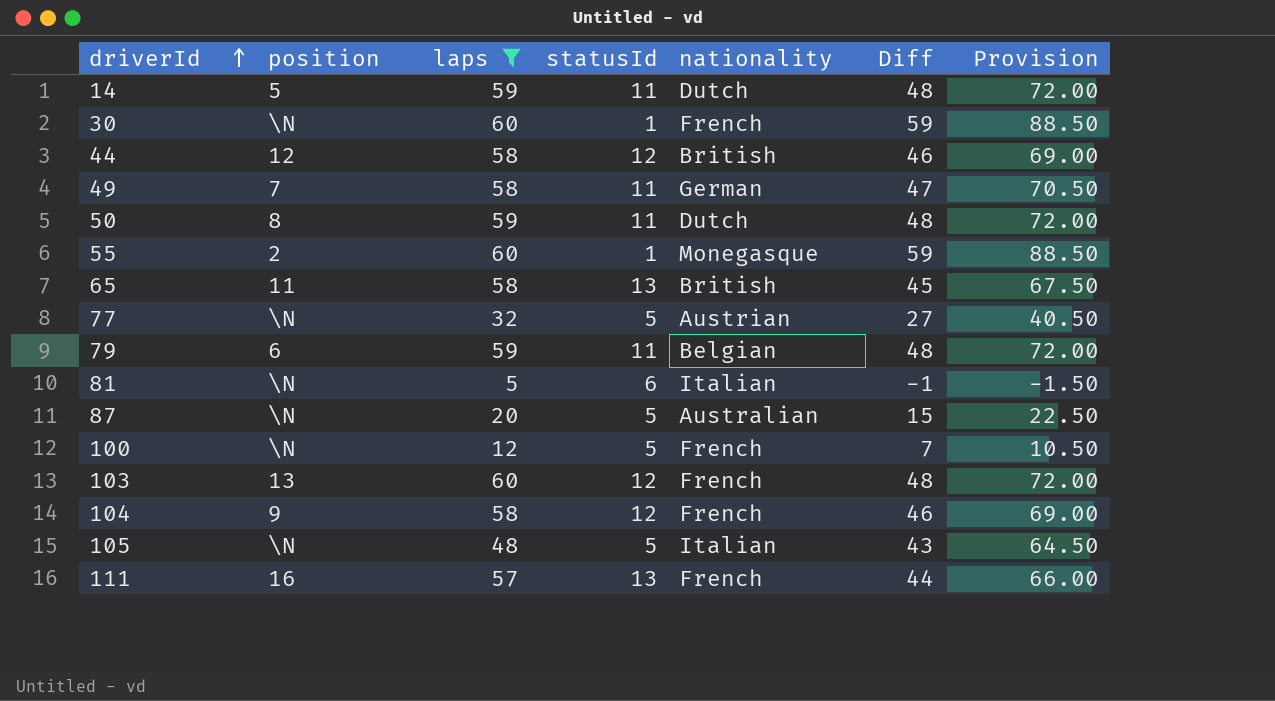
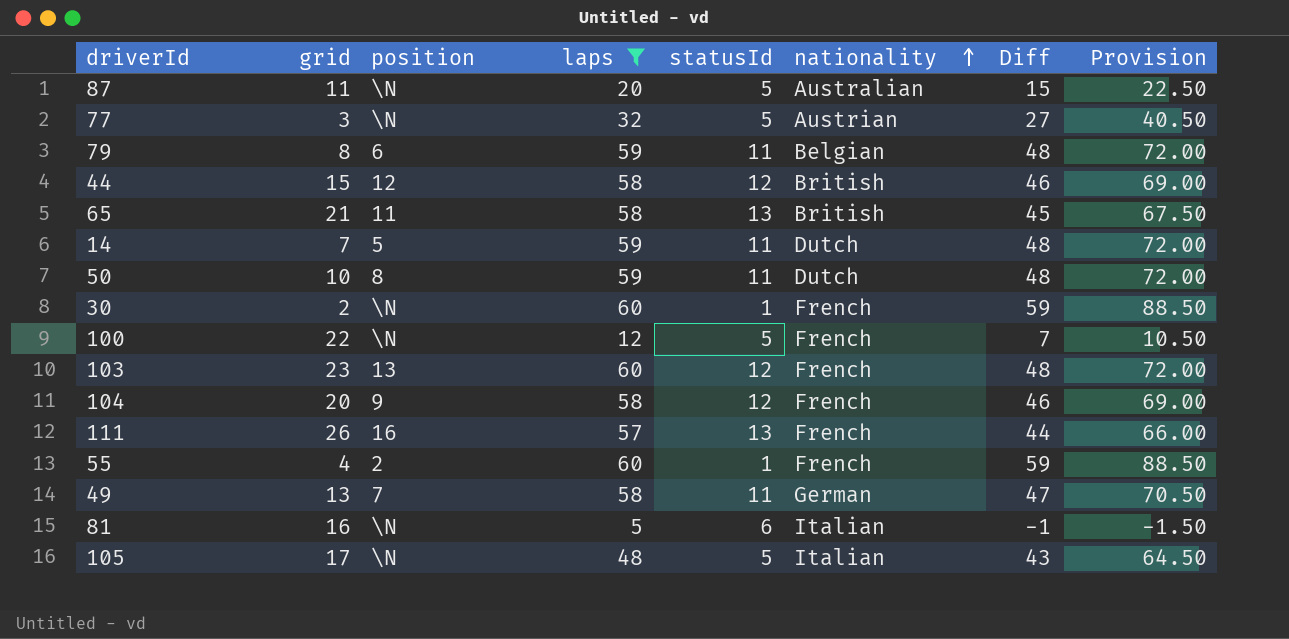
row order: driverId ascending -> nationality ascending
column grid | position: none -> 2
55 | nationality: Monegasque -> French

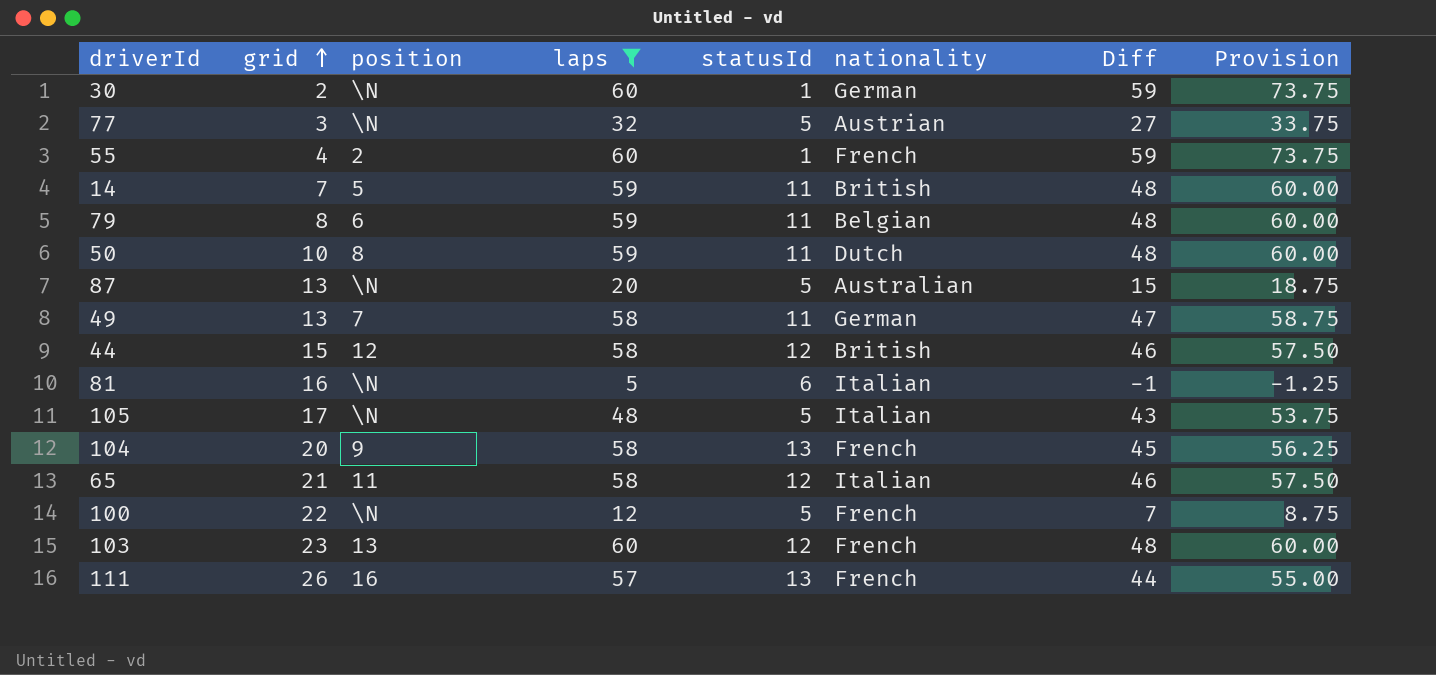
row order: nationality ascending -> grid ascending
column Provision | formula: [Diff] * 1.5 -> [Diff] * 1.25
30 | nationality: French -> German
14 | nationality: Dutch -> British
87 | grid: 11 -> 13
104 | statusId: 12 -> 13
104 | Diff: 46 -> 45
65 | statusId: 13 -> 12
65 | nationality: British -> Italian
65 | Diff: 45 -> 46

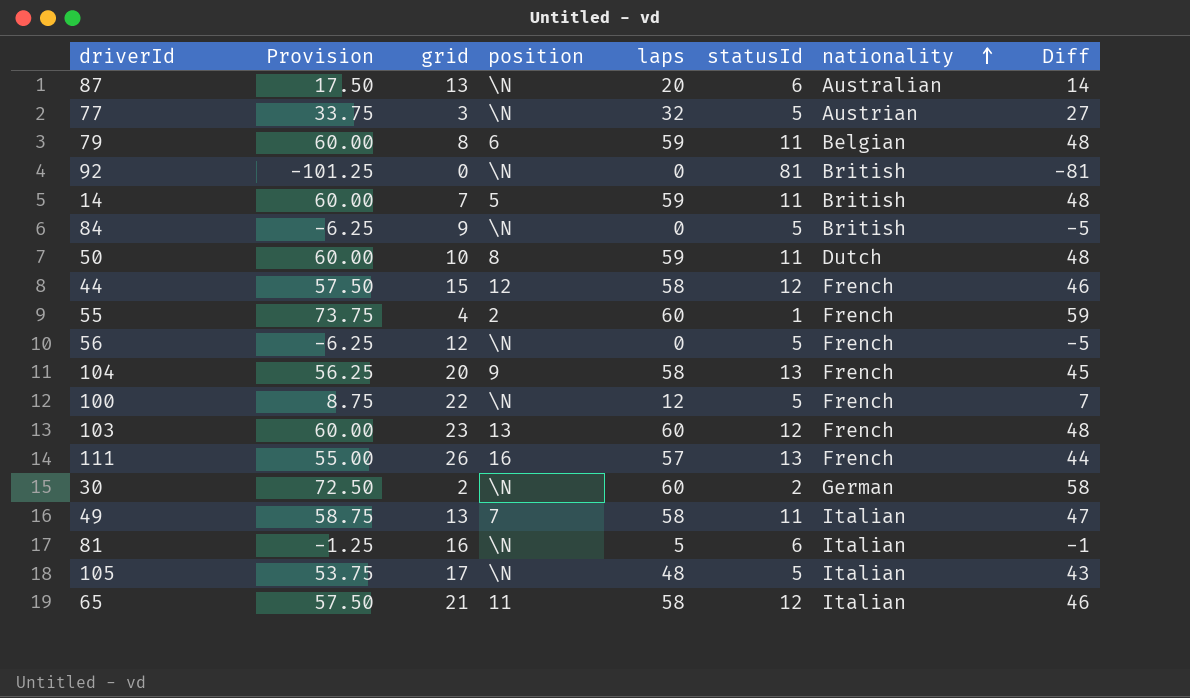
filter: laps != 0 -> none
row order: grid ascending -> nationality ascending
column Provision | position: 8 -> 2
87 | Provision: 18.75 -> 17.50
87 | statusId: 5 -> 6
87 | Diff: 15 -> 14
44 | nationality: British -> French
30 | Provision: 73.75 -> 72.50
30 | statusId: 1 -> 2
30 | Diff: 59 -> 58
49 | nationality: German -> Italian

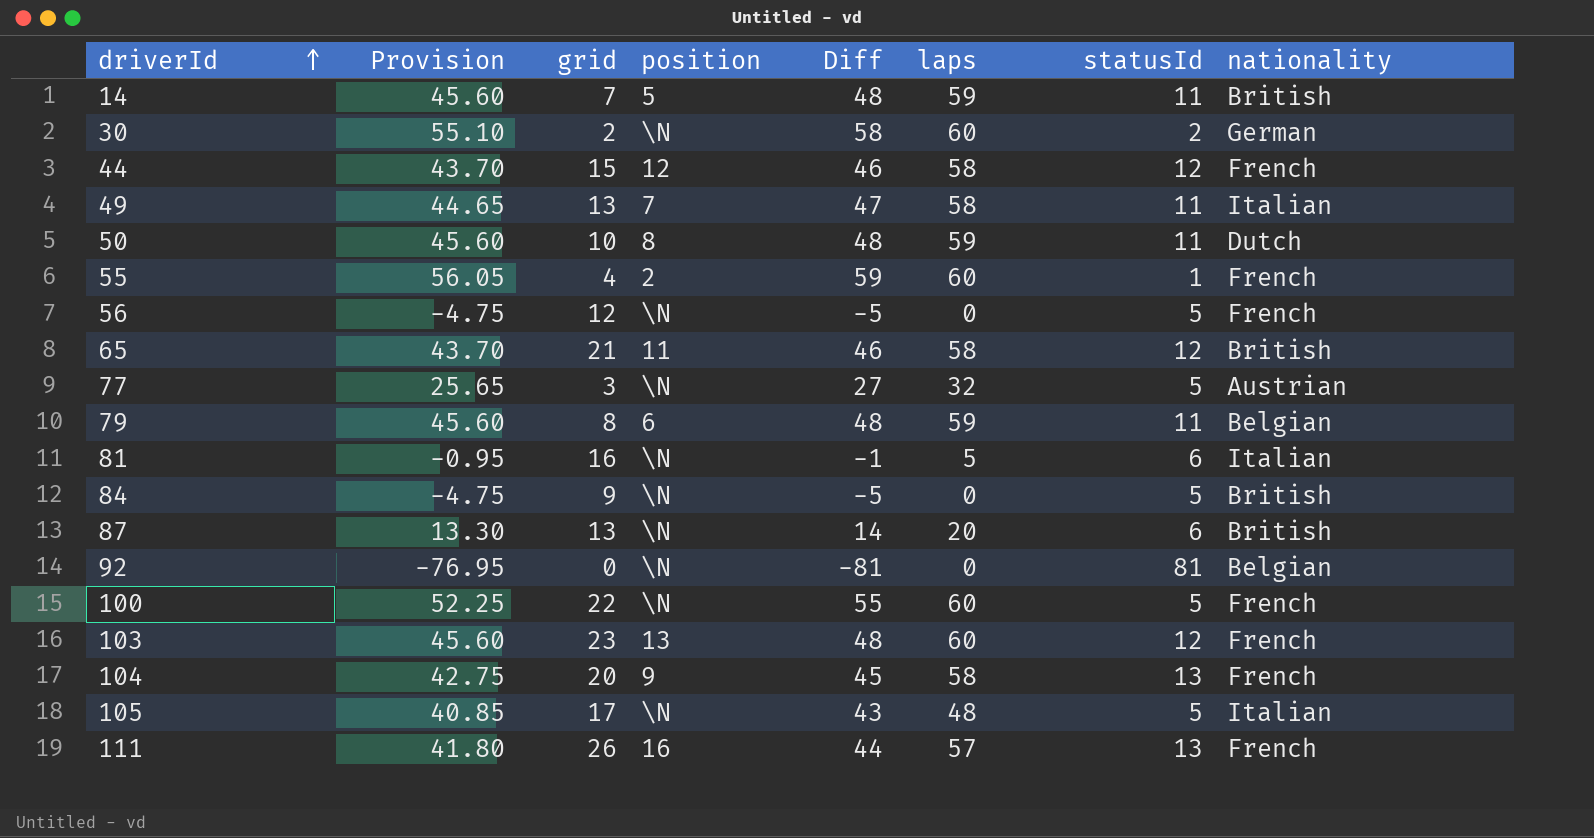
row order: nationality ascending -> driverId ascending
column Provision | formula: [Diff] * 1.25 -> [Diff] * 0.95
column Diff | position: 8 -> 5
65 | nationality: Italian -> British
87 | nationality: Australian -> British
92 | nationality: British -> Belgian
100 | Diff: 7 -> 55
100 | laps: 12 -> 60

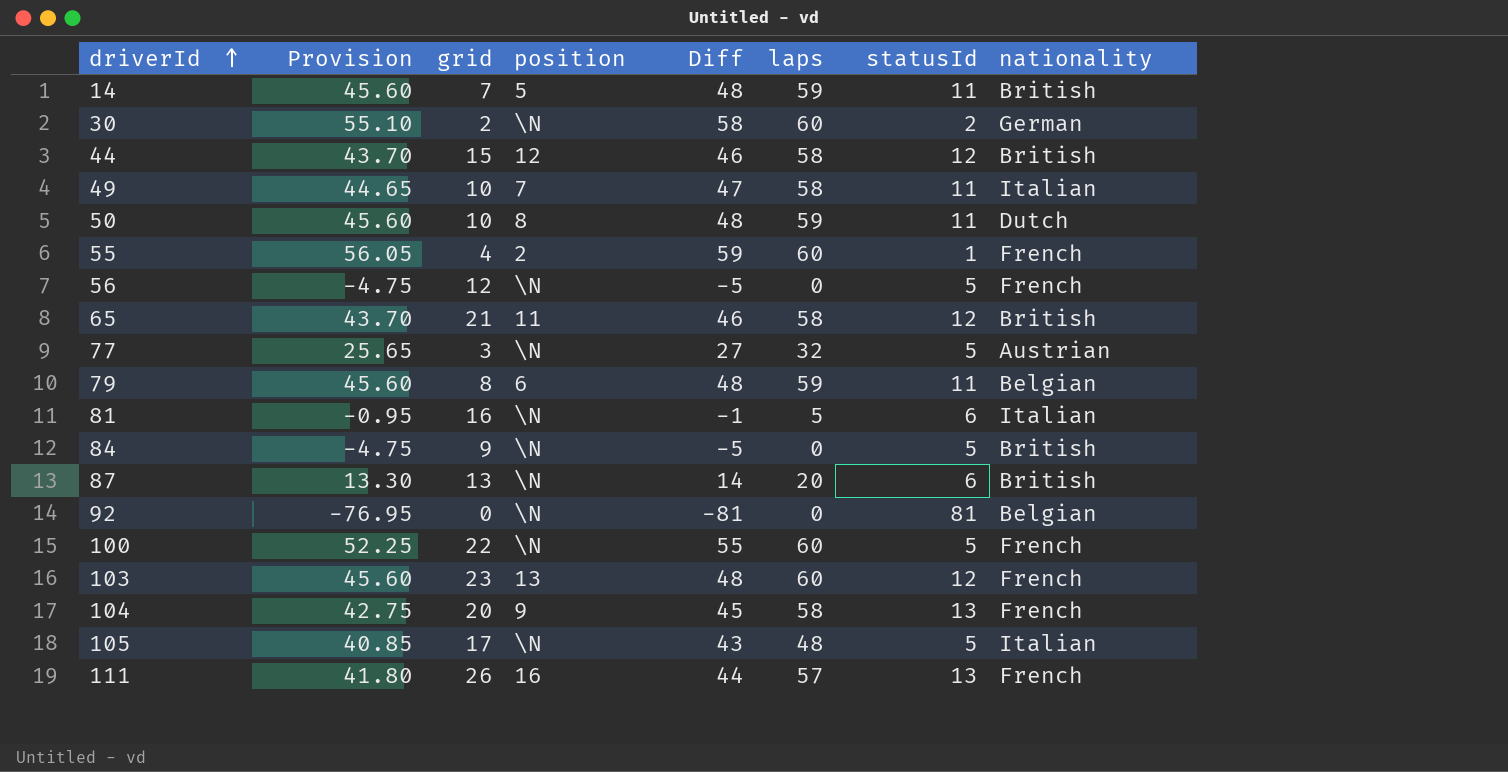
44 | nationality: French -> British
49 | grid: 13 -> 10

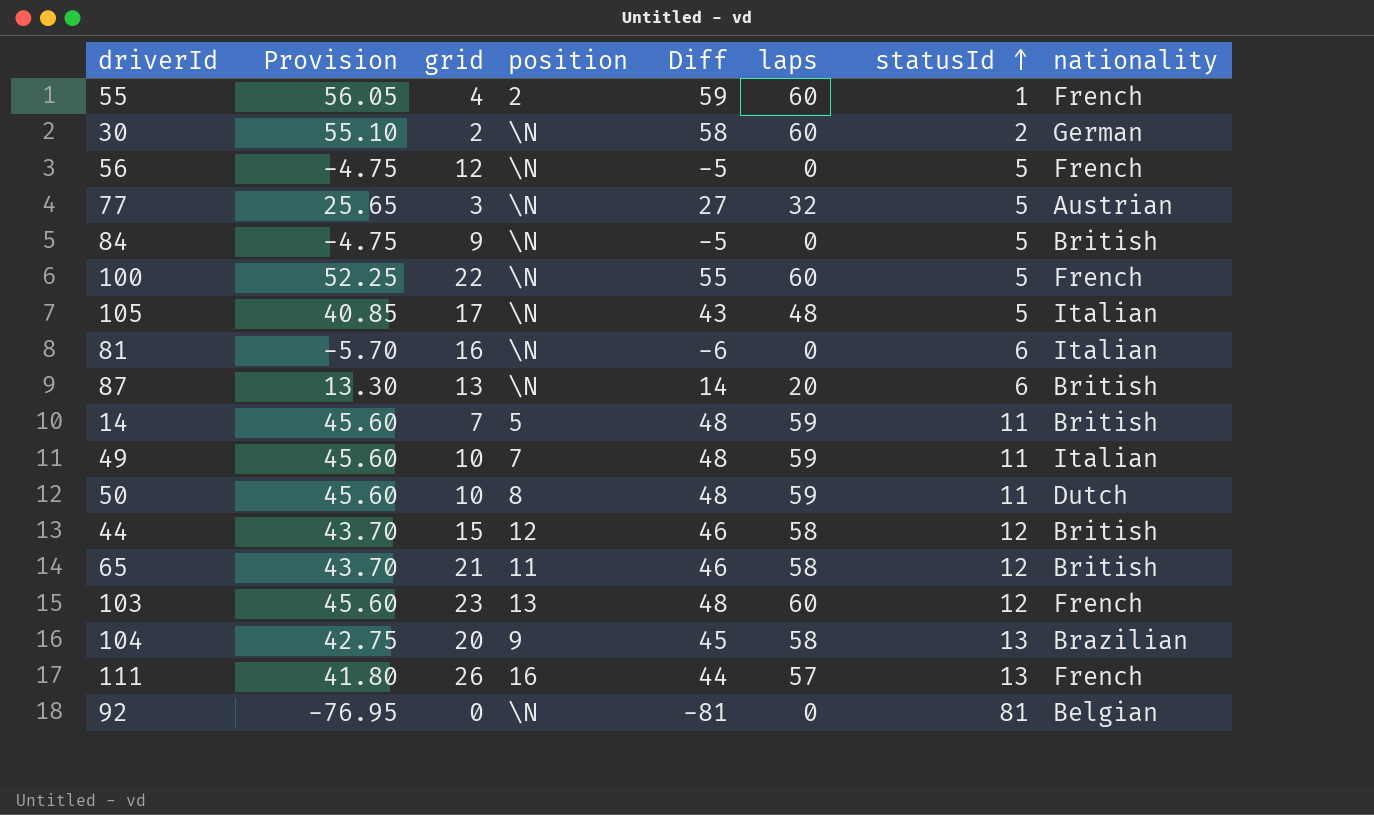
row order: driverId ascending -> statusId ascending
row 79: 45.60 | 8 | 6 | 48 | 59 | 11 | Belgian -> none
81 | Provision: -0.95 -> -5.70
81 | Diff: -1 -> -6
81 | laps: 5 -> 0
49 | Provision: 44.65 -> 45.60
49 | Diff: 47 -> 48
49 | laps: 58 -> 59
104 | nationality: French -> Brazilian

